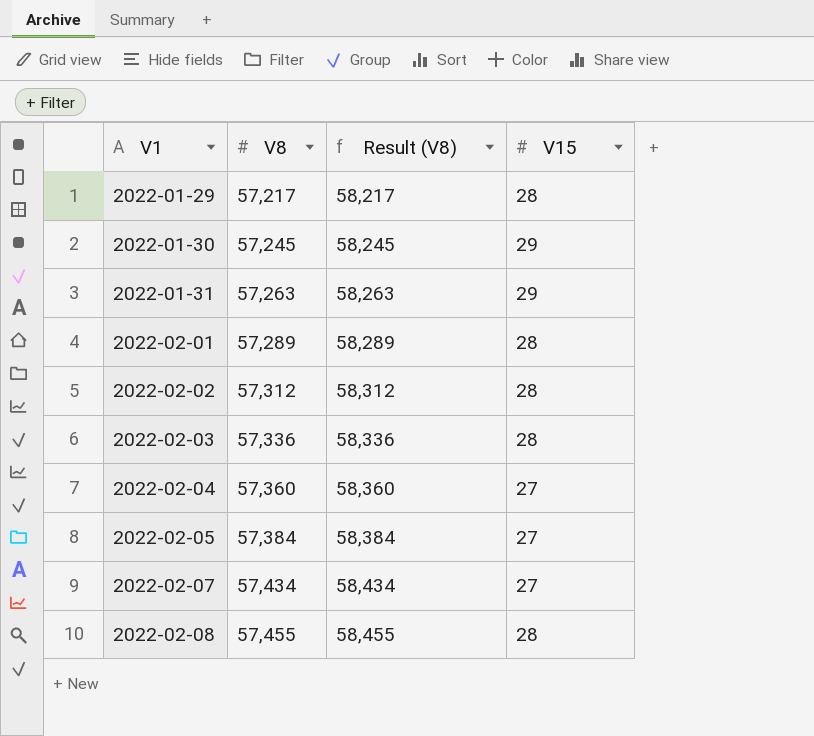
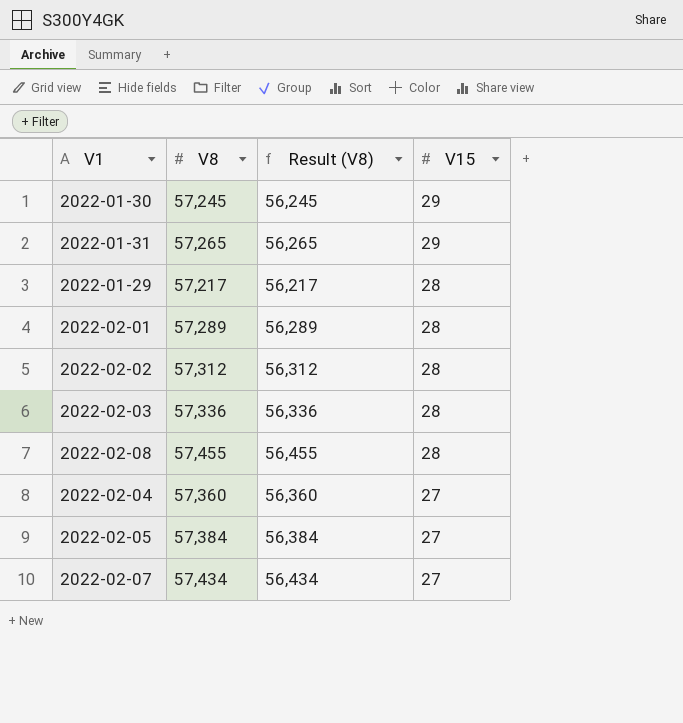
row order: V1 ascending -> V15 descending
column Result (V8) | formula: [V8] + 1000 -> [V8] - 1000
2022-01-31 | V8: 57,263 -> 57,265

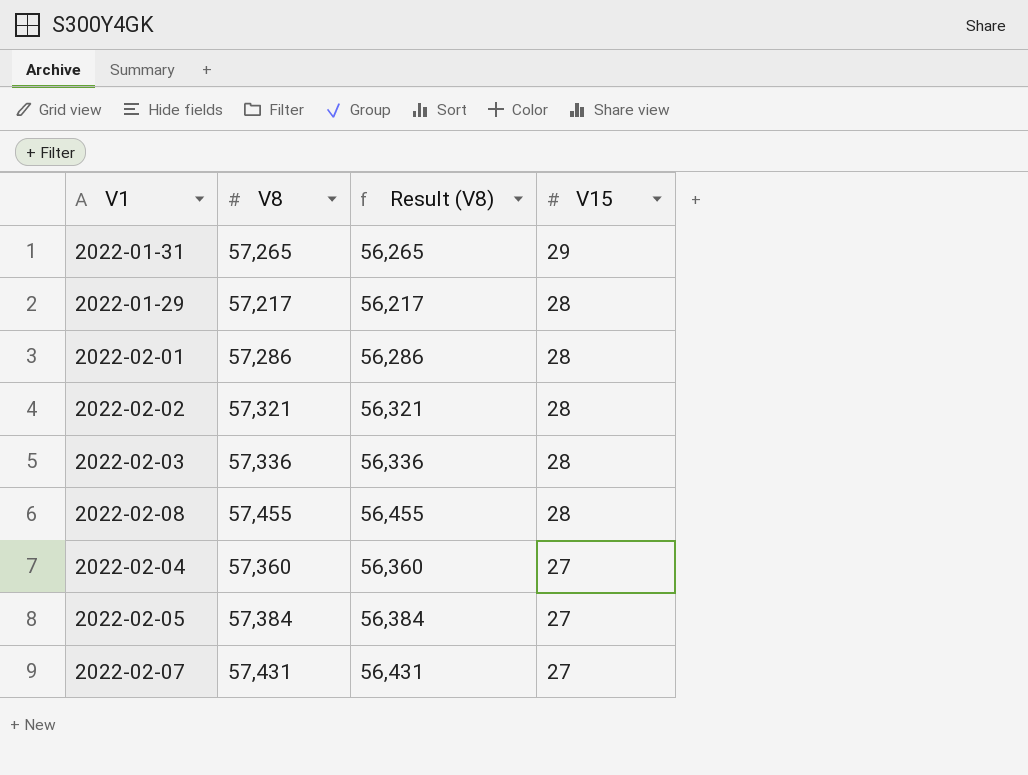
row 2022-01-30: 57,245 | 56,245 | 29 -> none
2022-02-01 | V8: 57,289 -> 57,286
2022-02-01 | Result (V8): 56,289 -> 56,286
2022-02-02 | V8: 57,312 -> 57,321
2022-02-02 | Result (V8): 56,312 -> 56,321
2022-02-07 | V8: 57,434 -> 57,431
2022-02-07 | Result (V8): 56,434 -> 56,431

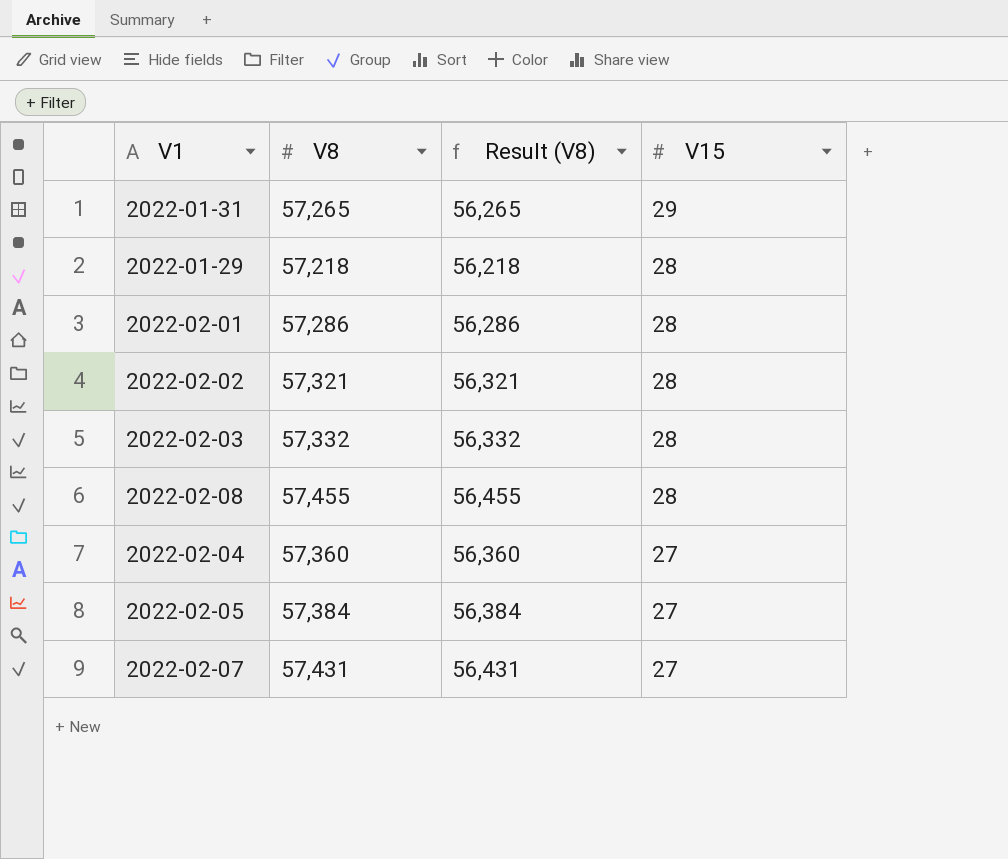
2022-01-29 | V8: 57,217 -> 57,218
2022-01-29 | Result (V8): 56,217 -> 56,218
2022-02-03 | V8: 57,336 -> 57,332
2022-02-03 | Result (V8): 56,336 -> 56,332

